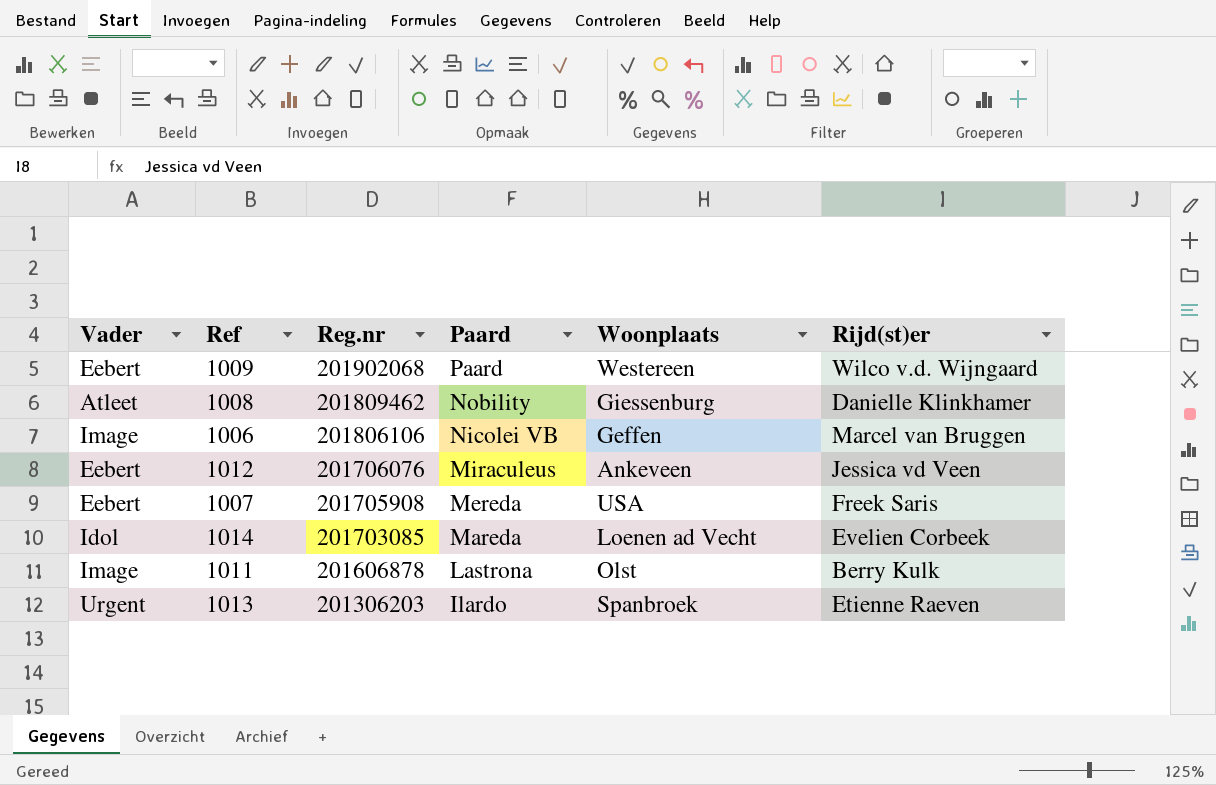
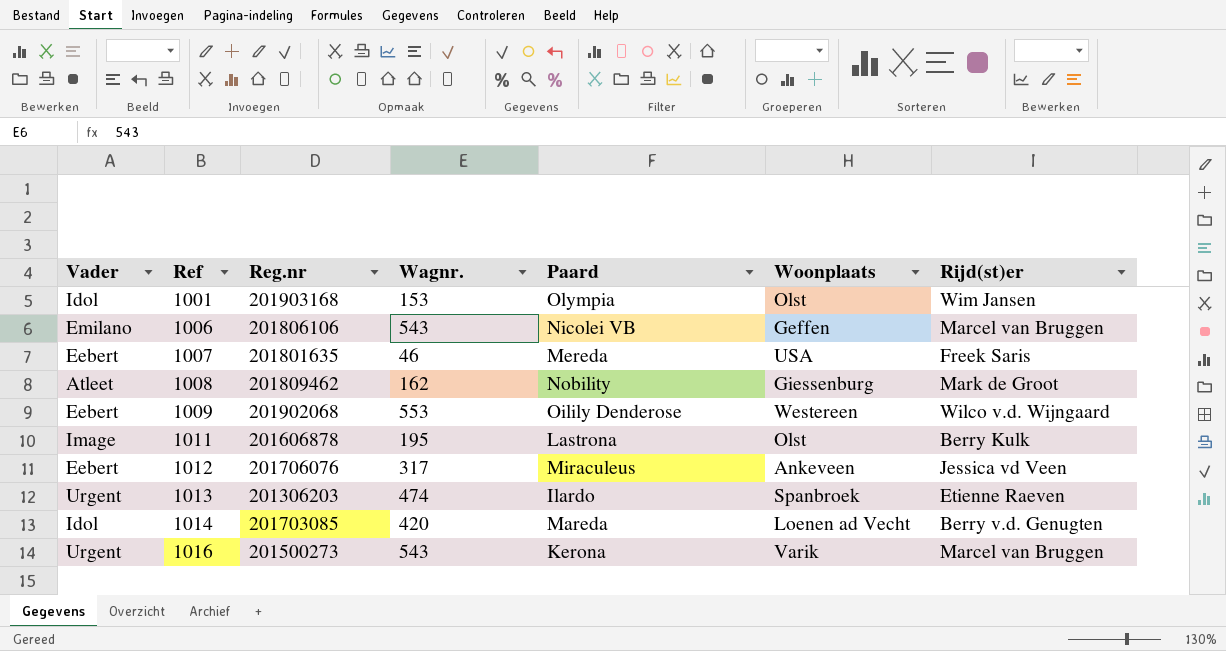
row order: Reg.nr descending -> Ref ascending
column Wagnr. | position: none -> 4
row 1001: none -> Idol | 201903168 | 153 | Olympia | Olst | Wim Jansen
1006 | Vader: Image -> Emilano
1007 | Reg.nr: 201705908 -> 201801635
1008 | Rijd(st)er: Danielle Klinkhamer -> Mark de Groot
1009 | Paard: Paard -> Oilily Denderose
1014 | Rijd(st)er: Evelien Corbeek -> Berry v.d. Genugten
row 1016: none -> Urgent | 201500273 | 543 | Kerona | Varik | Marcel van Bruggen

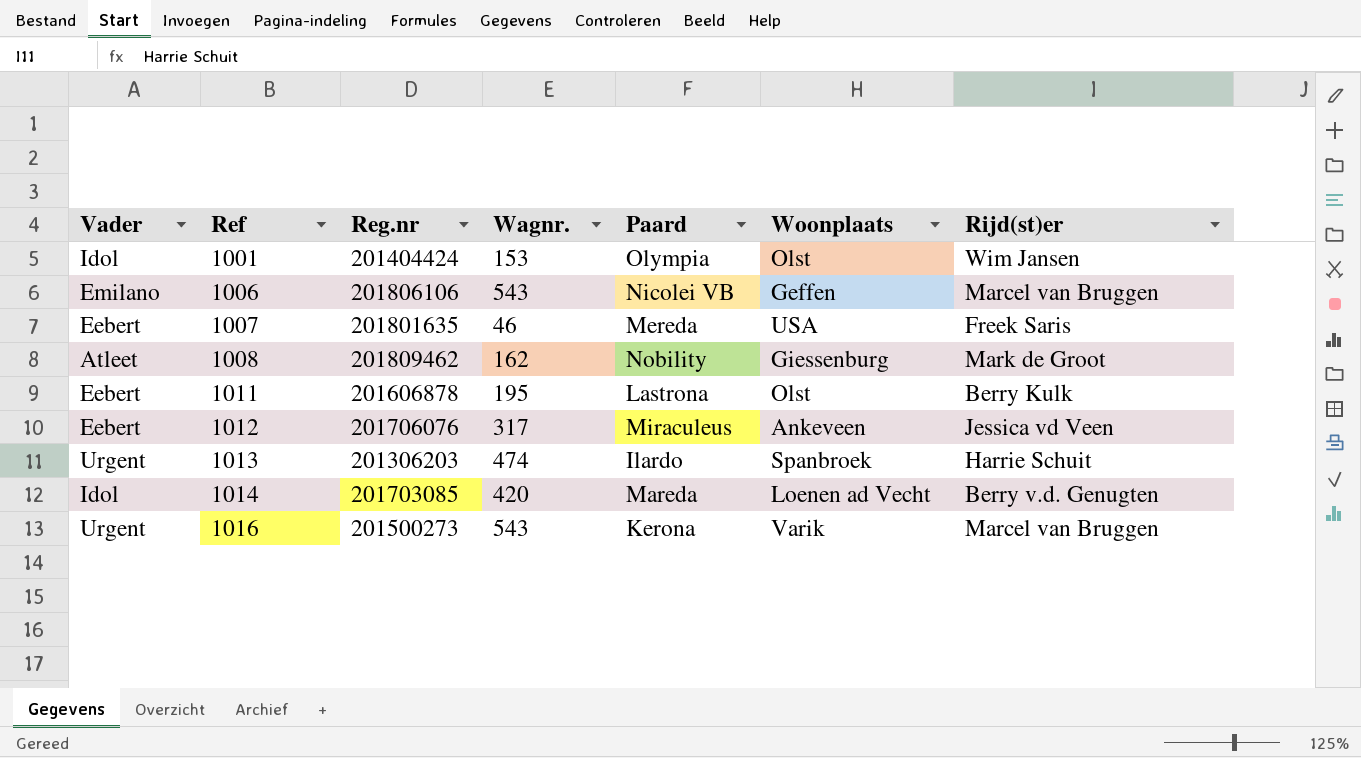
row 1009: Eebert | 201902068 | 553 | Oilily Denderose | Westereen | Wilco v.d. Wijngaard -> none
1001 | Reg.nr: 201903168 -> 201404424
1011 | Vader: Image -> Eebert
1013 | Rijd(st)er: Etienne Raeven -> Harrie Schuit

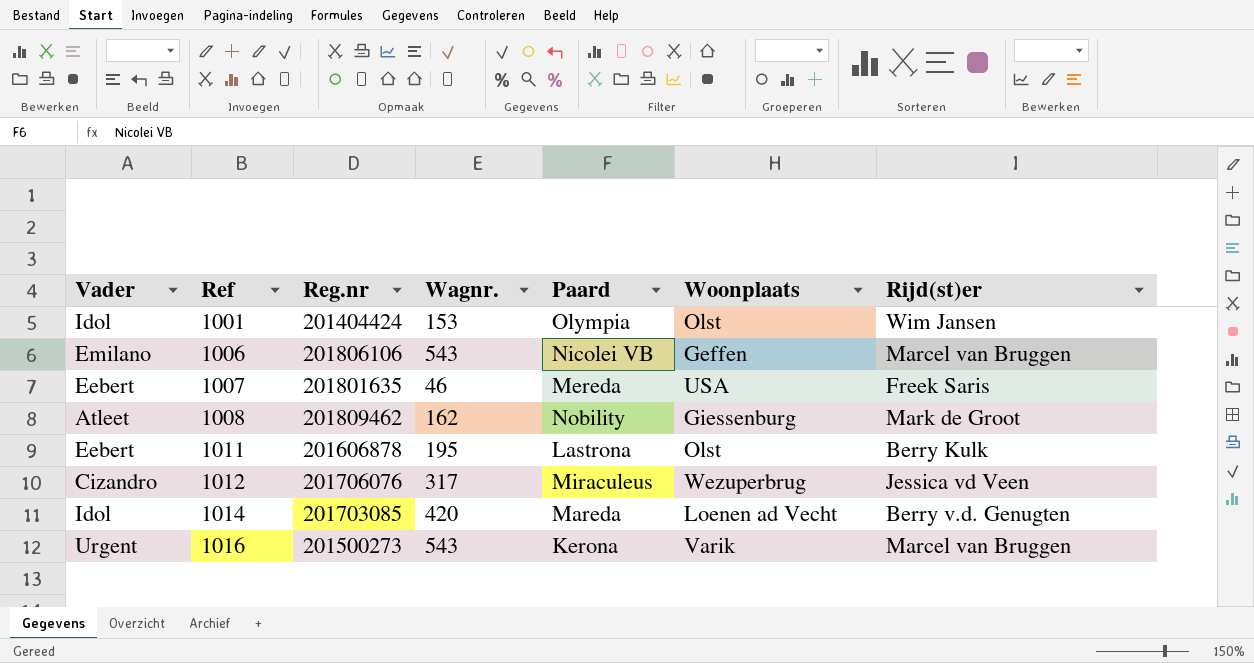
row 1013: Urgent | 201306203 | 474 | Ilardo | Spanbroek | Harrie Schuit -> none
1012 | Vader: Eebert -> Cizandro
1012 | Woonplaats: Ankeveen -> Wezuperbrug

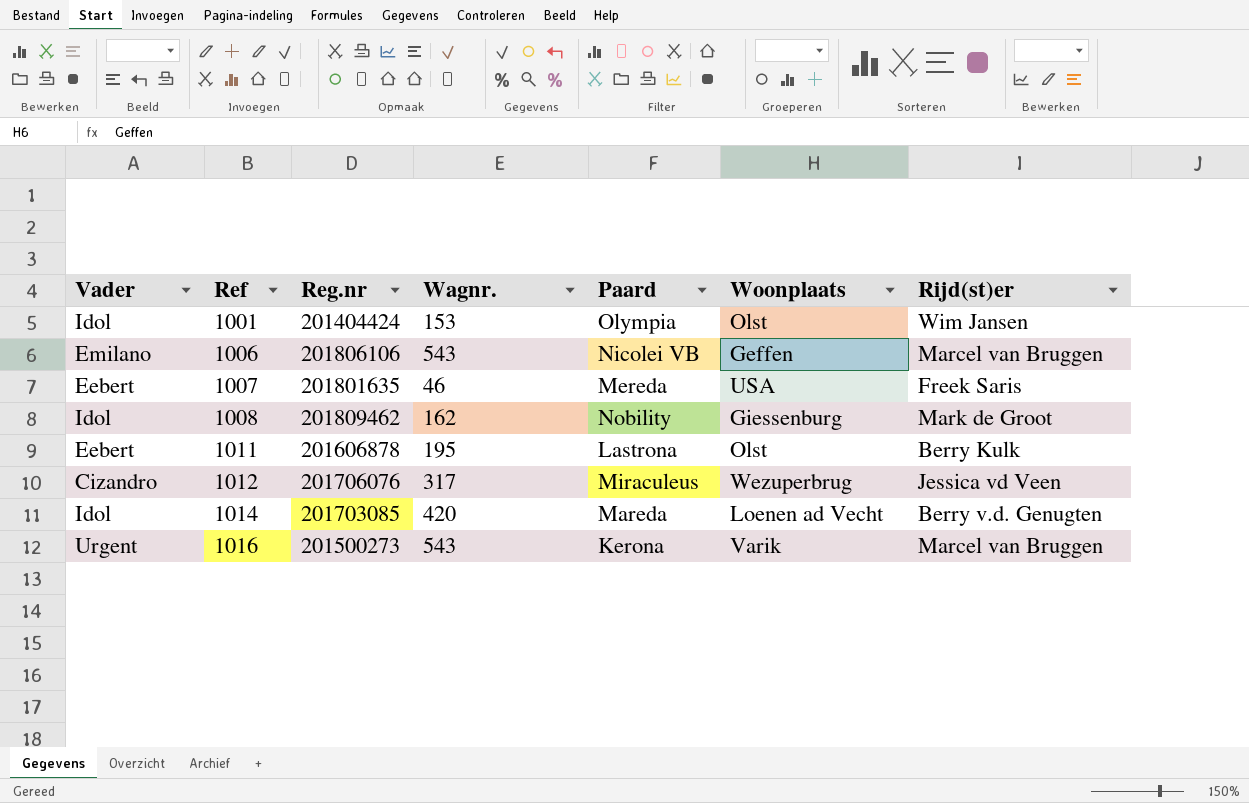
1008 | Vader: Atleet -> Idol

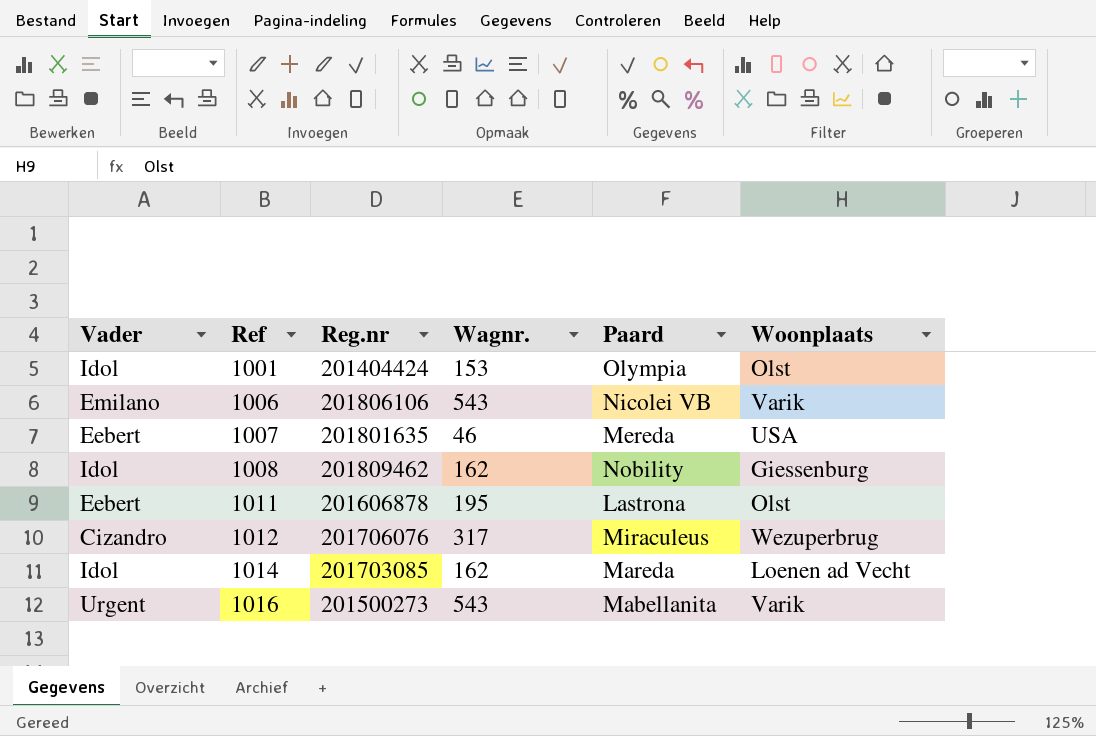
column Rijd(st)er | position: 7 -> none
1006 | Woonplaats: Geffen -> Varik
1014 | Wagnr.: 420 -> 162
1016 | Paard: Kerona -> Mabellanita

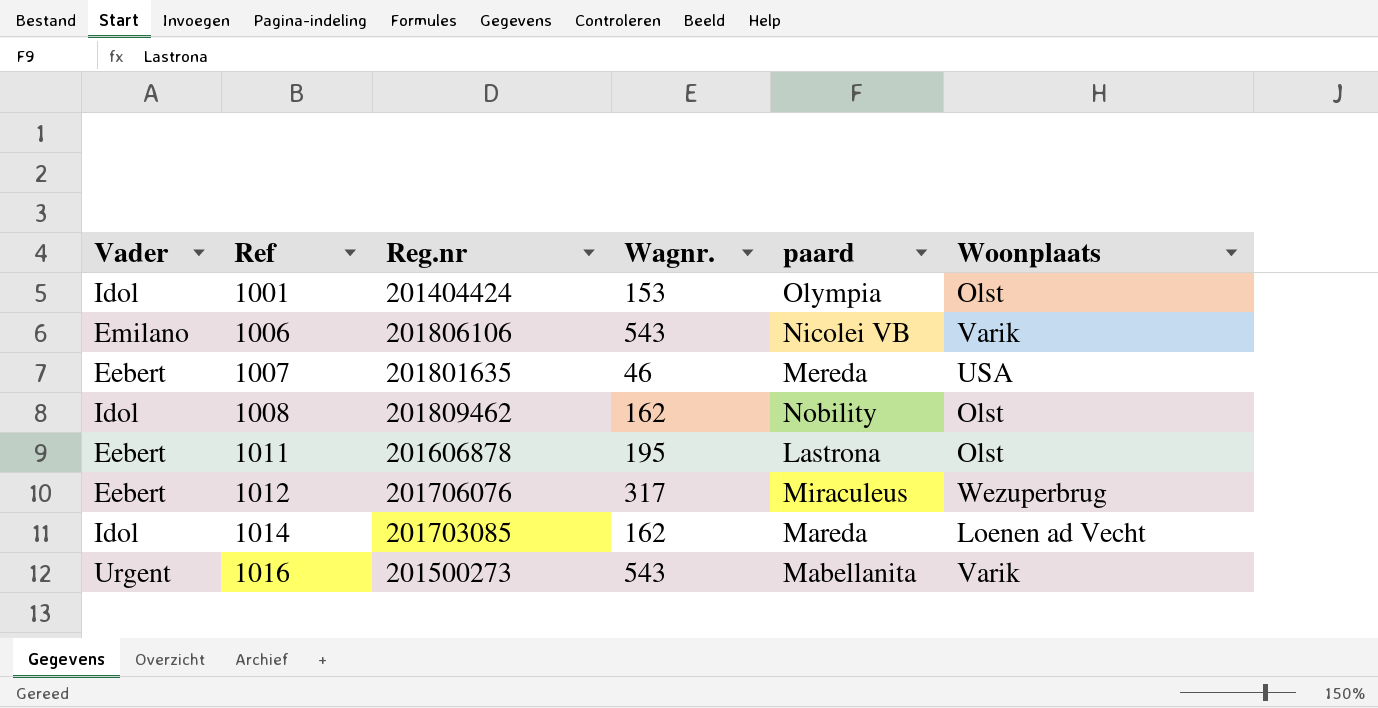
column name: Paard -> paard
1008 | Woonplaats: Giessenburg -> Olst
1012 | Vader: Cizandro -> Eebert

